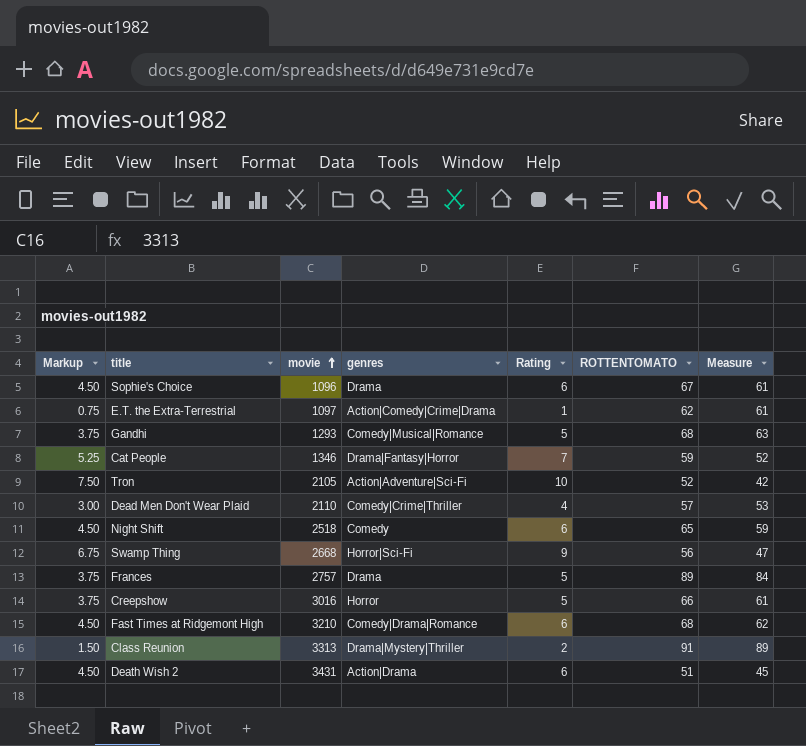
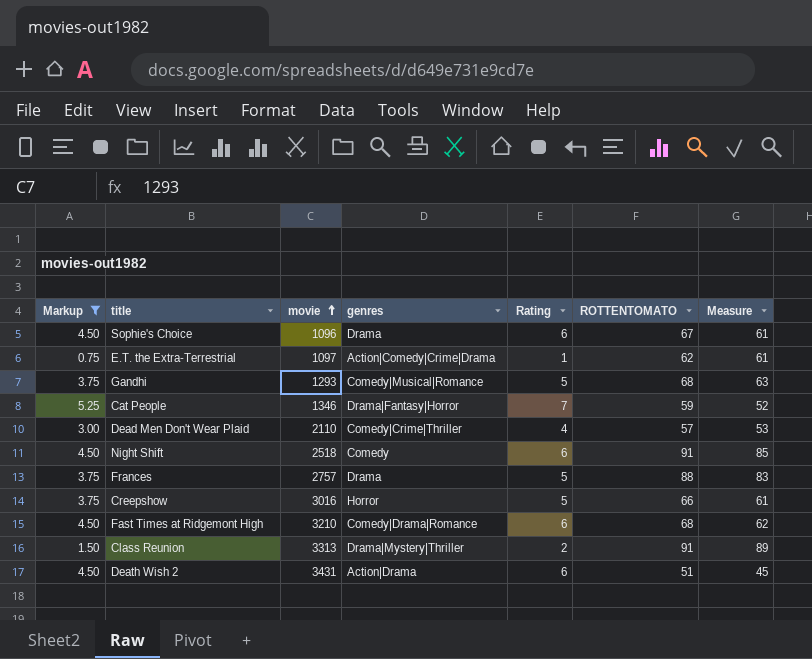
filter: none -> Markup <= 5.25
Night Shift | ROTTENTOMATO: 65 -> 91
Night Shift | Measure: 59 -> 85
Frances | ROTTENTOMATO: 89 -> 88
Frances | Measure: 84 -> 83

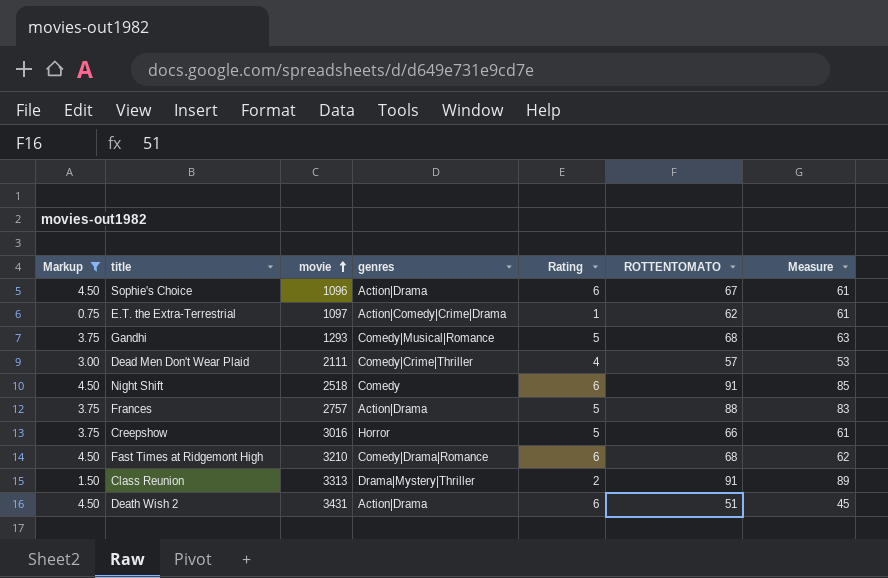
row Cat People: 5.25 | 1346 | Drama|Fantasy|Horror | 7 | 59 | 52 -> none
Sophie's Choice | genres: Drama -> Action|Drama
Dead Men Don't Wear Plaid | movie: 2110 -> 2111
Frances | genres: Drama -> Action|Drama

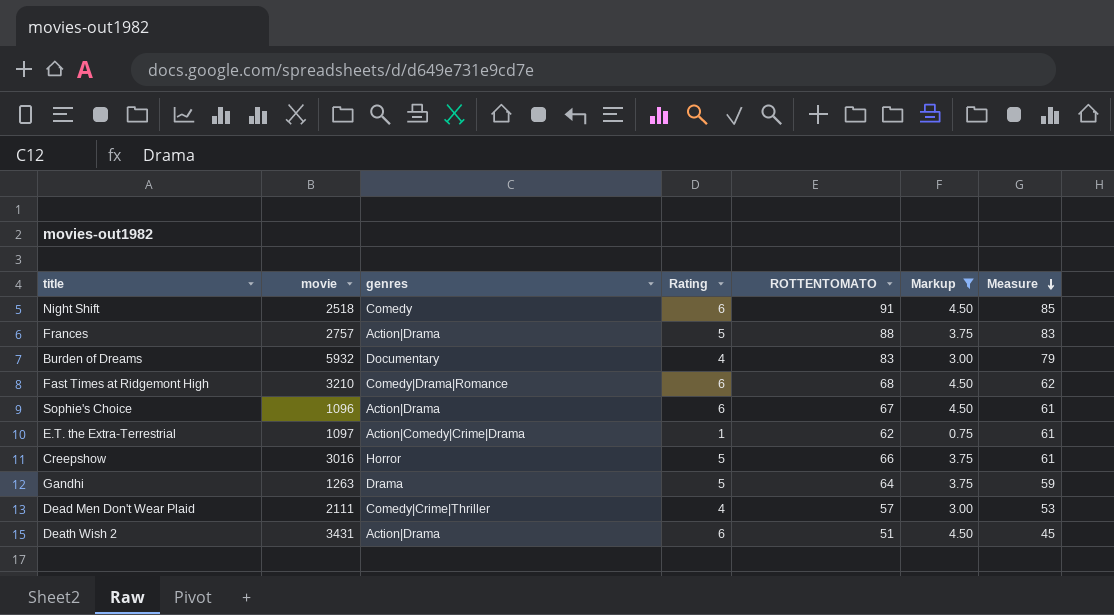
row order: movie ascending -> Measure descending
column Markup | position: 1 -> 6
row Class Reunion: 1.50 | 3313 | Drama|Mystery|Thriller | 2 | 91 | 89 -> none
row Burden of Dreams: none -> 5932 | Documentary | 4 | 83 | 3.00 | 79
Gandhi | movie: 1293 -> 1263
Gandhi | genres: Comedy|Musical|Romance -> Drama
Gandhi | ROTTENTOMATO: 68 -> 64
Gandhi | Measure: 63 -> 59

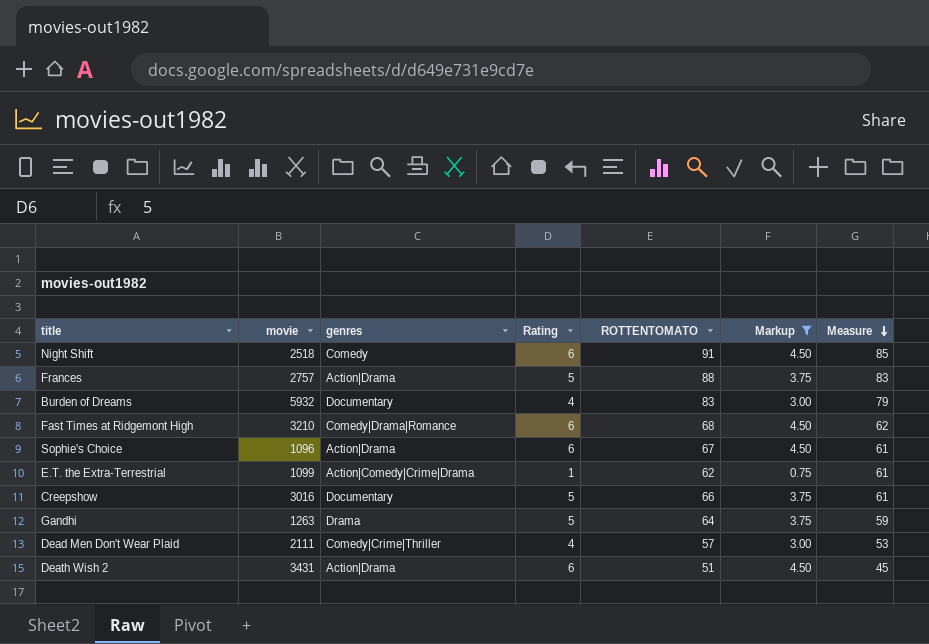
E.T. the Extra-Terrestrial | movie: 1097 -> 1099
Creepshow | genres: Horror -> Documentary

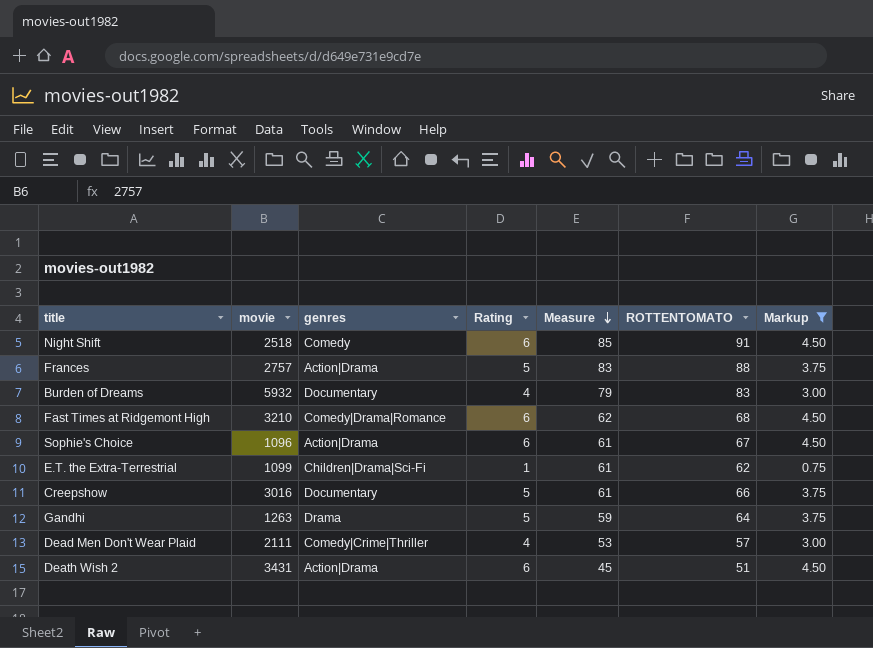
column Measure | position: 7 -> 5
E.T. the Extra-Terrestrial | genres: Action|Comedy|Crime|Drama -> Children|Drama|Sci-Fi

